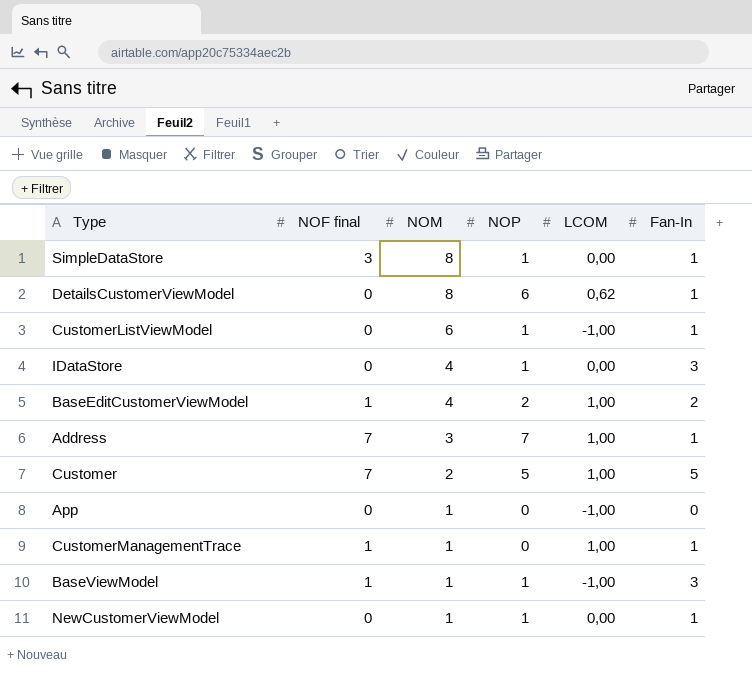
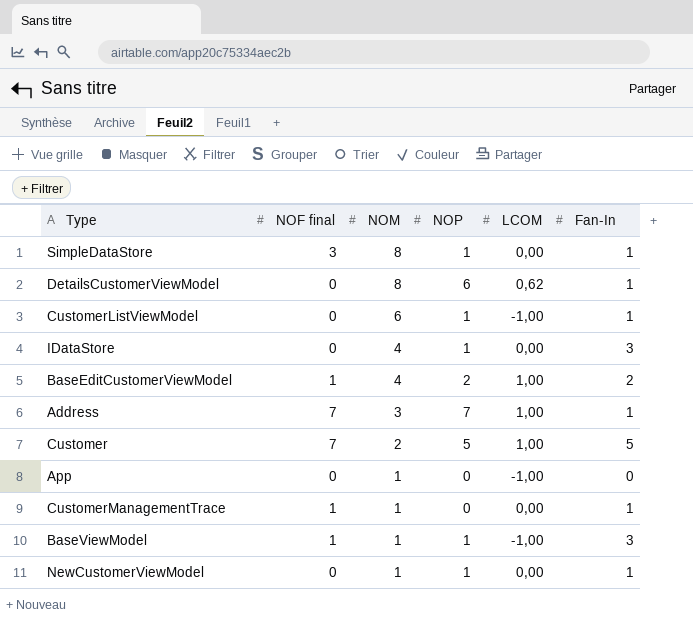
CustomerManagementTrace | LCOM: 1,00 -> 0,00

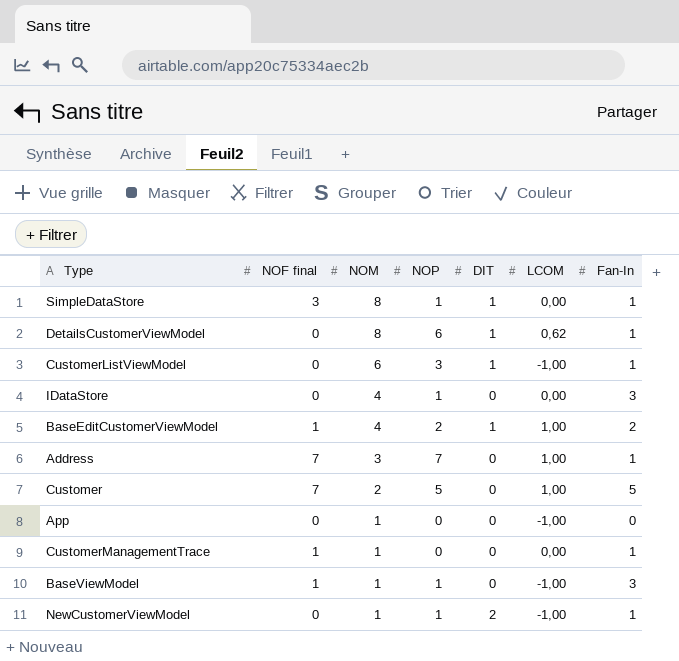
column DIT | position: none -> 5
CustomerListViewModel | NOP: 1 -> 3
NewCustomerViewModel | LCOM: 0,00 -> -1,00

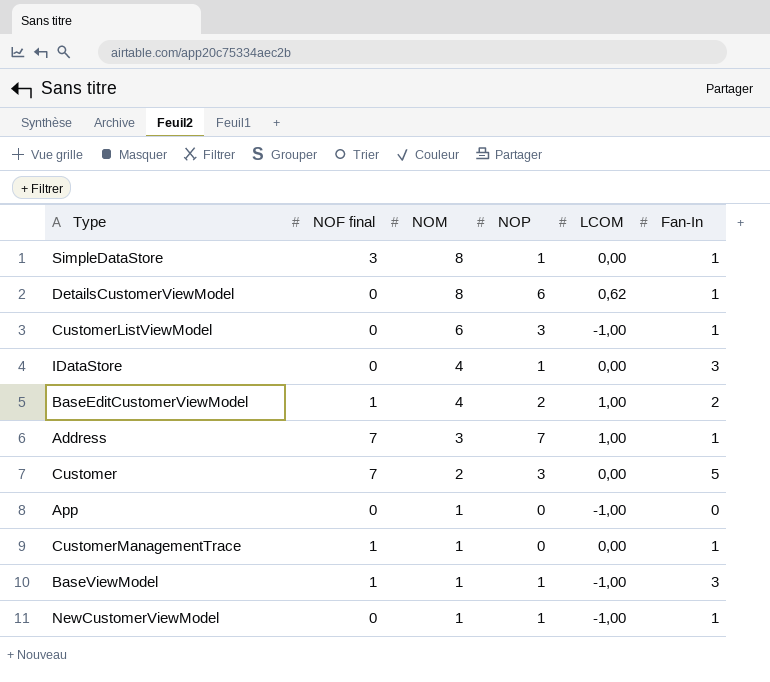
column DIT | position: 5 -> none
Customer | NOP: 5 -> 3
Customer | LCOM: 1,00 -> 0,00

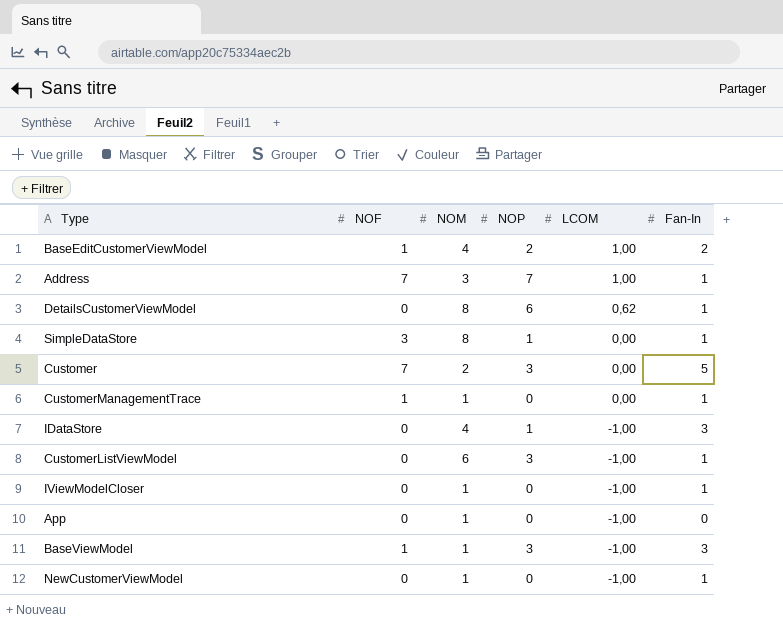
row order: NOM descending -> LCOM descending
column name: NOF final -> NOF
IDataStore | LCOM: 0,00 -> -1,00
row IViewModelCloser: none -> 0 | 1 | 0 | -1,00 | 1
BaseViewModel | NOP: 1 -> 3
NewCustomerViewModel | NOP: 1 -> 0

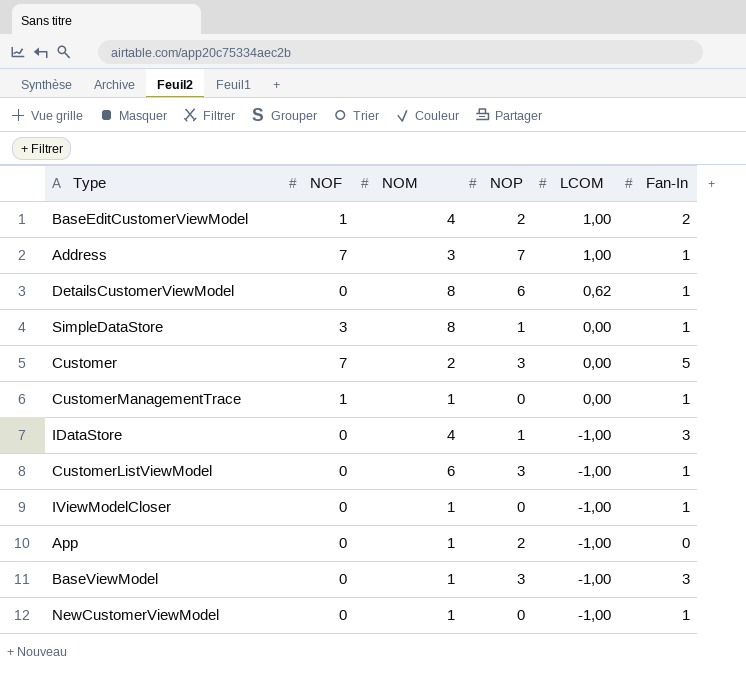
App | NOP: 0 -> 2
BaseViewModel | NOF: 1 -> 0

